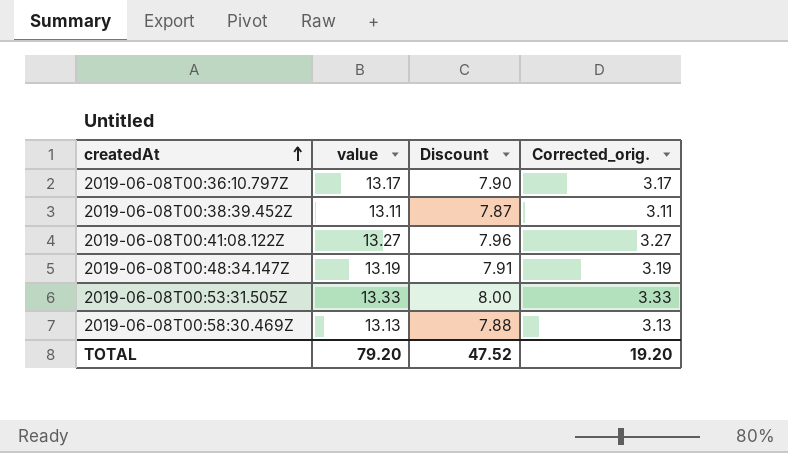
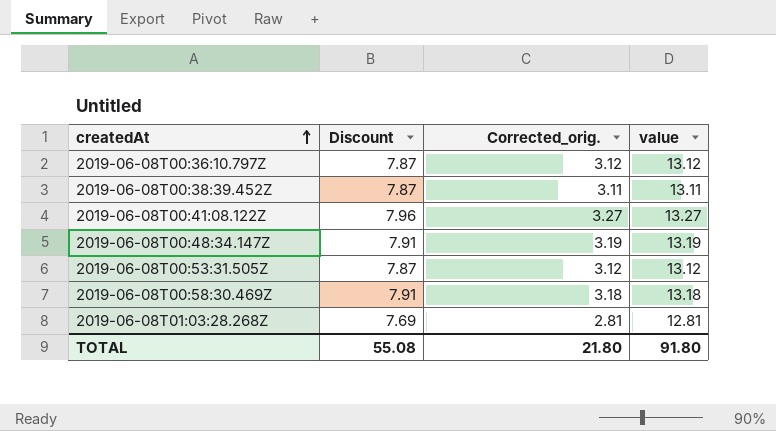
column value | position: 2 -> 4
2019-06-08T00:36:10.797Z | Discount: 7.90 -> 7.87
2019-06-08T00:36:10.797Z | Corrected_orig.: 3.17 -> 3.12
2019-06-08T00:36:10.797Z | value: 13.17 -> 13.12
2019-06-08T00:53:31.505Z | Discount: 8.00 -> 7.87
2019-06-08T00:53:31.505Z | Corrected_orig.: 3.33 -> 3.12
2019-06-08T00:53:31.505Z | value: 13.33 -> 13.12
2019-06-08T00:58:30.469Z | Discount: 7.88 -> 7.91
2019-06-08T00:58:30.469Z | Corrected_orig.: 3.13 -> 3.18
2019-06-08T00:58:30.469Z | value: 13.13 -> 13.18
row 2019-06-08T01:03:28.268Z: none -> 7.69 | 2.81 | 12.81
TOTAL | Discount: 47.52 -> 55.08
TOTAL | Corrected_orig.: 19.20 -> 21.80
TOTAL | value: 79.20 -> 91.80

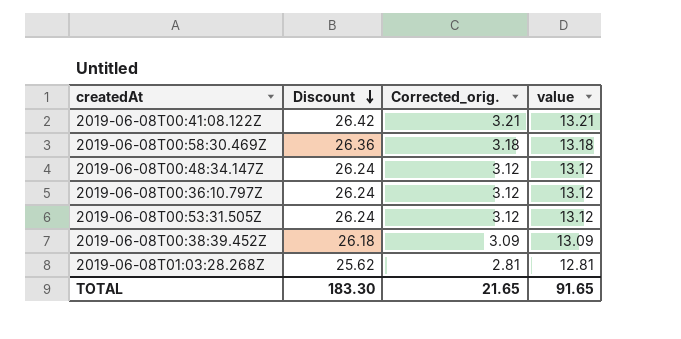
row order: createdAt ascending -> Discount descending
column Discount | formula: [value] * 0.6 -> [value] * 2
2019-06-08T00:41:08.122Z | Corrected_orig.: 3.27 -> 3.21
2019-06-08T00:41:08.122Z | value: 13.27 -> 13.21
2019-06-08T00:48:34.147Z | Corrected_orig.: 3.19 -> 3.12
2019-06-08T00:48:34.147Z | value: 13.19 -> 13.12
2019-06-08T00:38:39.452Z | Corrected_orig.: 3.11 -> 3.09
2019-06-08T00:38:39.452Z | value: 13.11 -> 13.09
TOTAL | Discount: 55.08 -> 183.30
TOTAL | Corrected_orig.: 21.80 -> 21.65
TOTAL | value: 91.80 -> 91.65

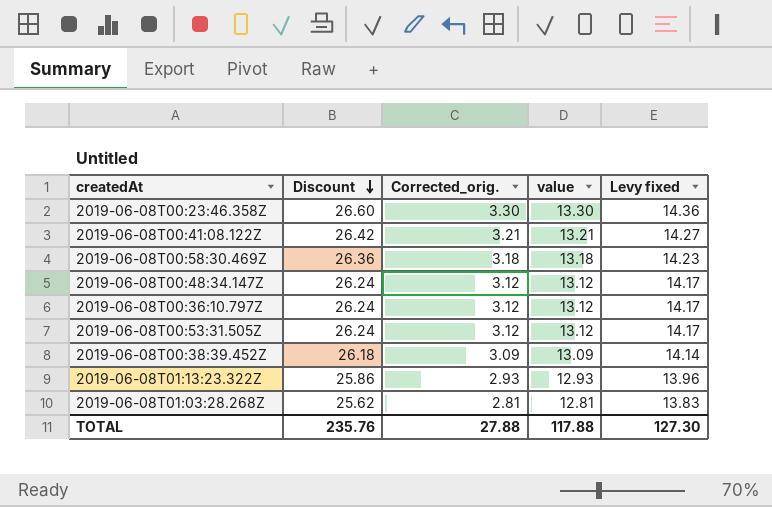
column Levy fixed | formula: none -> [value] * 1.08
row 2019-06-08T00:23:46.358Z: none -> 26.60 | 3.30 | 13.30 | 14.36
row 2019-06-08T01:13:23.322Z: none -> 25.86 | 2.93 | 12.93 | 13.96
TOTAL | Discount: 183.30 -> 235.76
TOTAL | Corrected_orig.: 21.65 -> 27.88
TOTAL | value: 91.65 -> 117.88

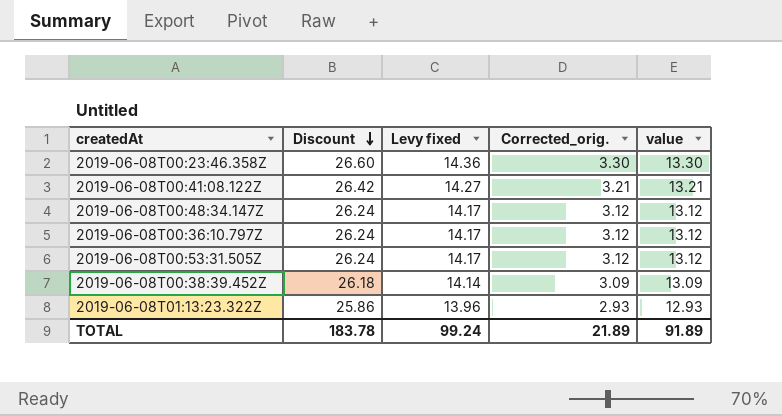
column Levy fixed | position: 5 -> 3
row 2019-06-08T00:58:30.469Z: 26.36 | 3.18 | 13.18 | 14.23 -> none
row 2019-06-08T01:03:28.268Z: 25.62 | 2.81 | 12.81 | 13.83 -> none
TOTAL | Discount: 235.76 -> 183.78
TOTAL | Levy fixed: 127.30 -> 99.24
TOTAL | Corrected_orig.: 27.88 -> 21.89
TOTAL | value: 117.88 -> 91.89

